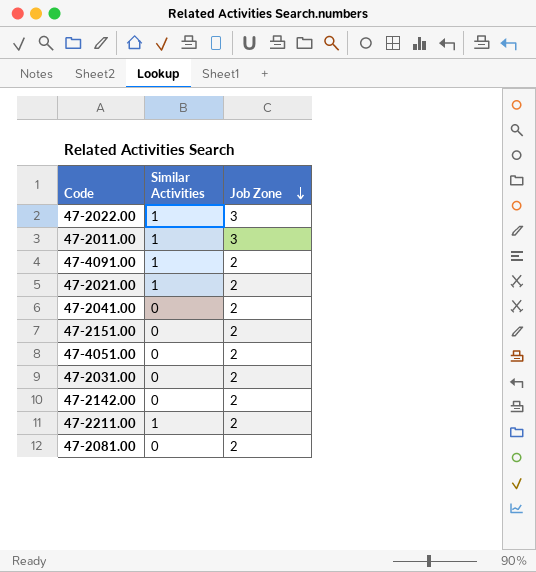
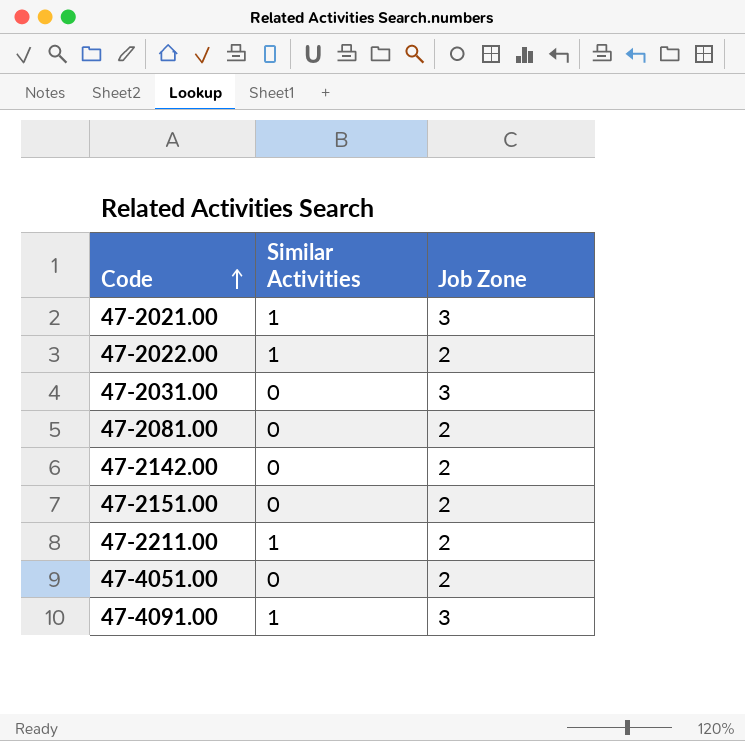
row order: Job Zone descending -> Code ascending
row 47-2011.00: 1 | 3 -> none
row 47-2041.00: 0 | 2 -> none
47-2021.00 | Job Zone: 2 -> 3
47-2022.00 | Job Zone: 3 -> 2
47-2031.00 | Job Zone: 2 -> 3
47-4091.00 | Job Zone: 2 -> 3

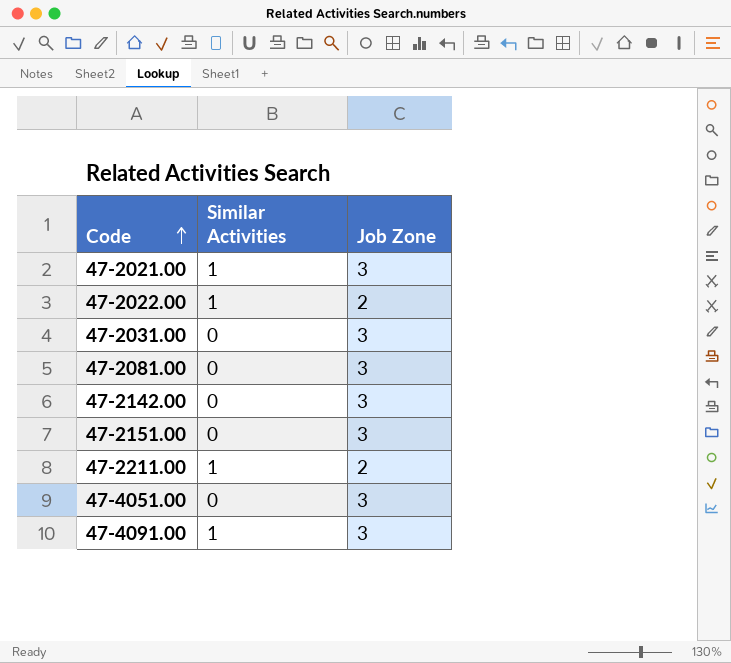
47-2081.00 | Job Zone: 2 -> 3
47-2142.00 | Job Zone: 2 -> 3
47-2151.00 | Job Zone: 2 -> 3
47-4051.00 | Job Zone: 2 -> 3

